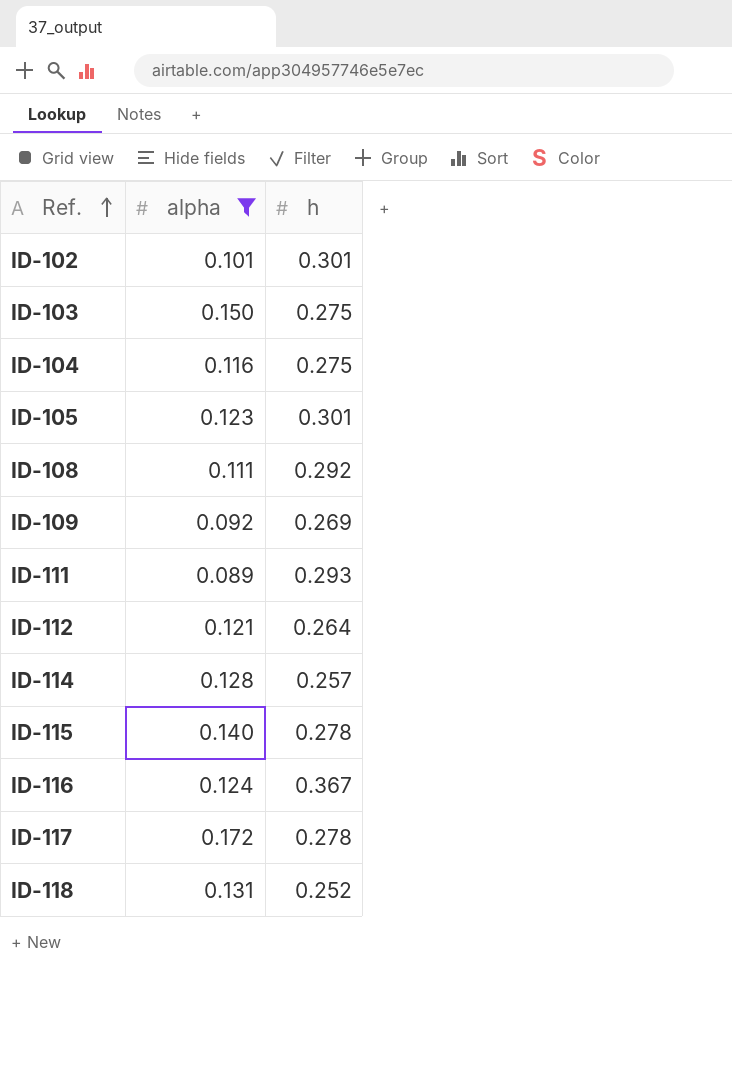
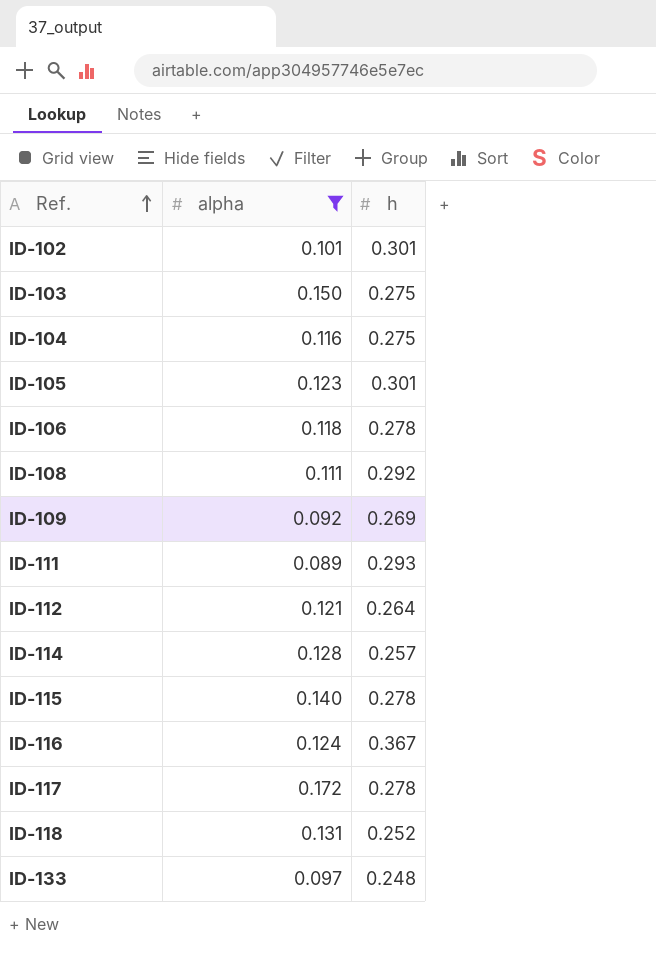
row ID-106: none -> 0.118 | 0.278
row ID-133: none -> 0.097 | 0.248

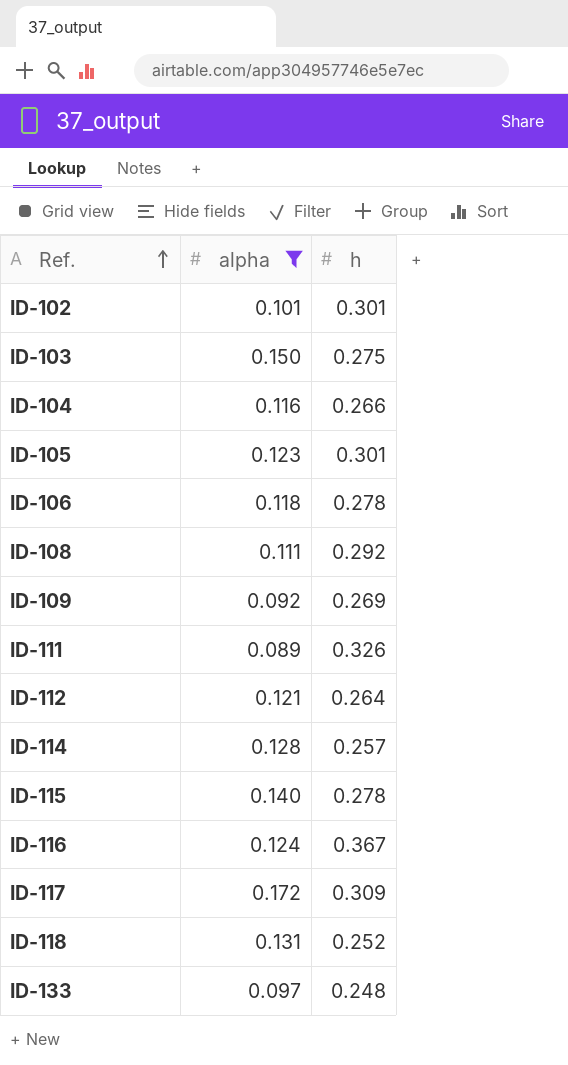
ID-104 | h: 0.275 -> 0.266
ID-111 | h: 0.293 -> 0.326
ID-117 | h: 0.278 -> 0.309

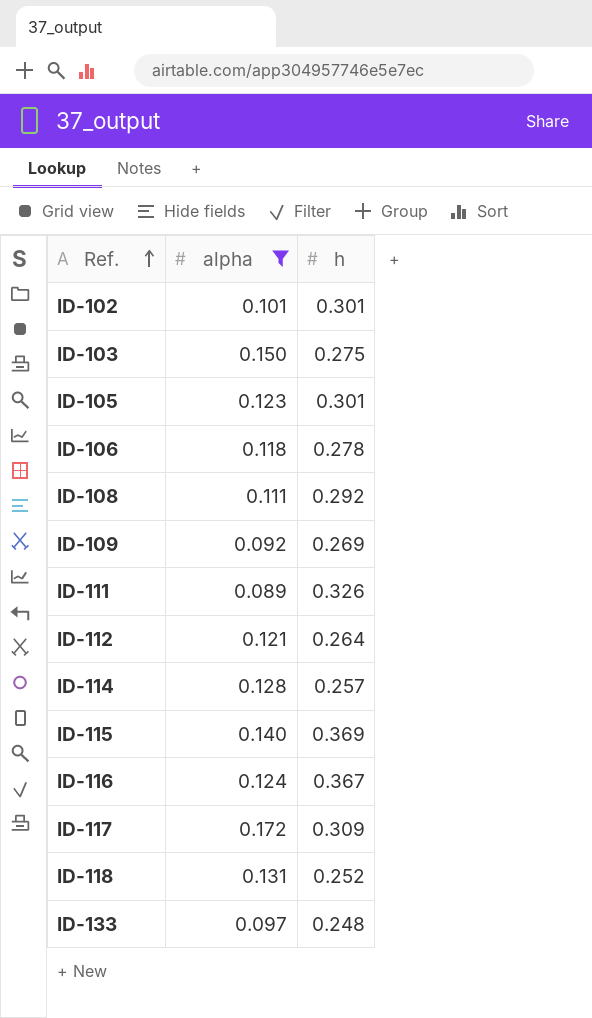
row ID-104: 0.116 | 0.266 -> none
ID-115 | h: 0.278 -> 0.369

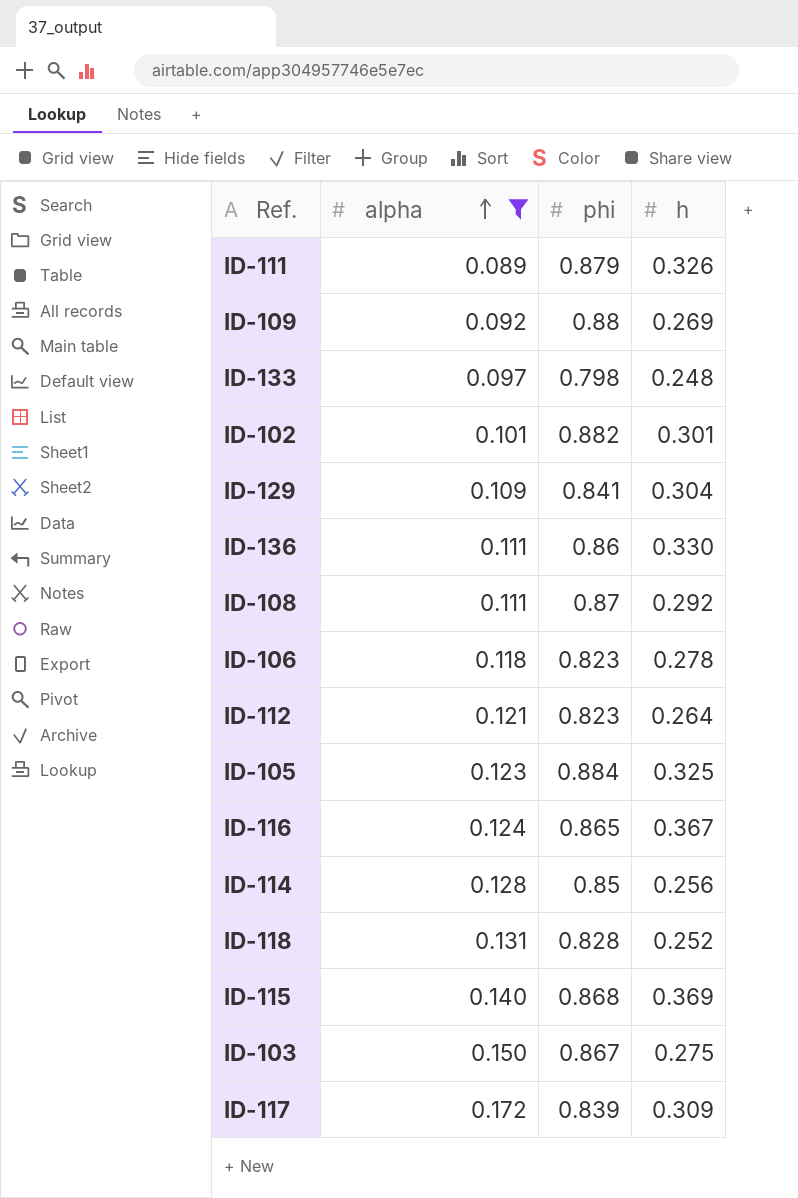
row order: Ref. ascending -> alpha ascending
column phi | position: none -> 3
row ID-129: none -> 0.109 | 0.841 | 0.304
row ID-136: none -> 0.111 | 0.86 | 0.330
ID-105 | h: 0.301 -> 0.325
ID-114 | h: 0.257 -> 0.256

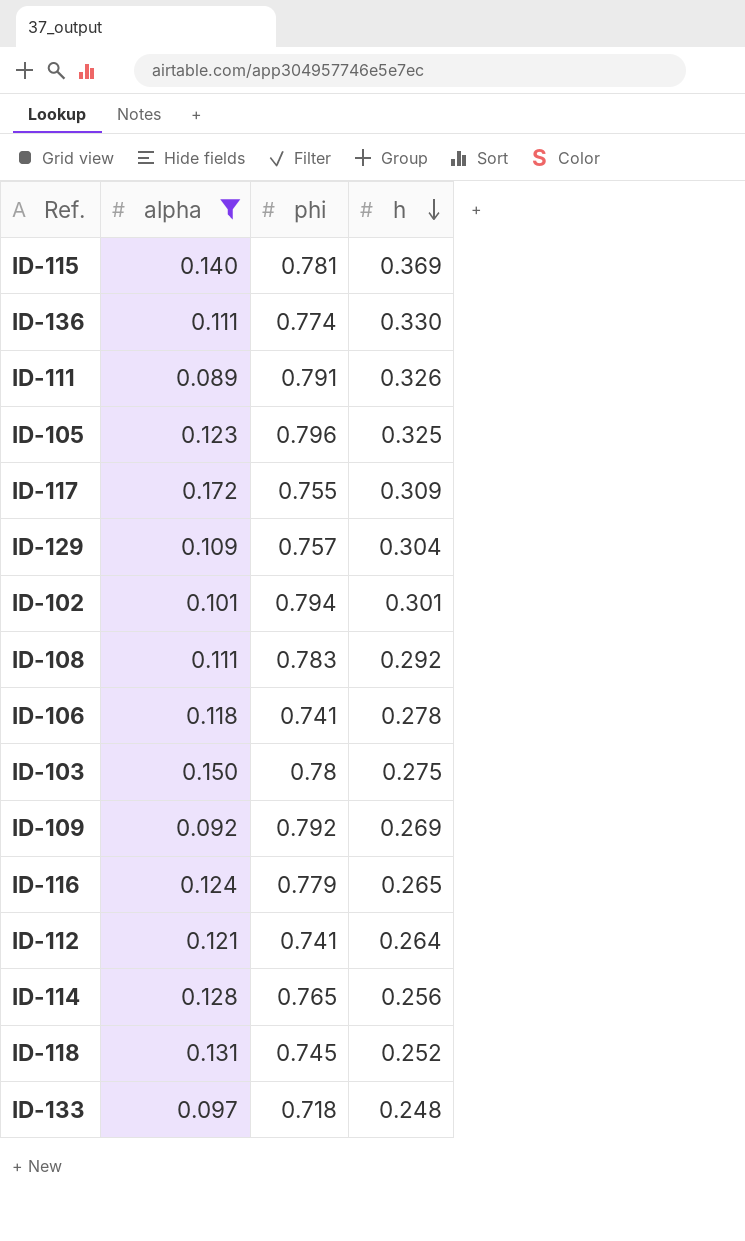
row order: alpha ascending -> h descending
ID-115 | phi: 0.868 -> 0.781
ID-136 | phi: 0.86 -> 0.774
ID-111 | phi: 0.879 -> 0.791
ID-105 | phi: 0.884 -> 0.796
ID-117 | phi: 0.839 -> 0.755
ID-129 | phi: 0.841 -> 0.757
ID-102 | phi: 0.882 -> 0.794
ID-108 | phi: 0.87 -> 0.783
ID-106 | phi: 0.823 -> 0.741
ID-103 | phi: 0.867 -> 0.78
ID-109 | phi: 0.88 -> 0.792
ID-116 | phi: 0.865 -> 0.779
ID-116 | h: 0.367 -> 0.265
ID-112 | phi: 0.823 -> 0.741
ID-114 | phi: 0.85 -> 0.765
ID-118 | phi: 0.828 -> 0.745
ID-133 | phi: 0.798 -> 0.718

